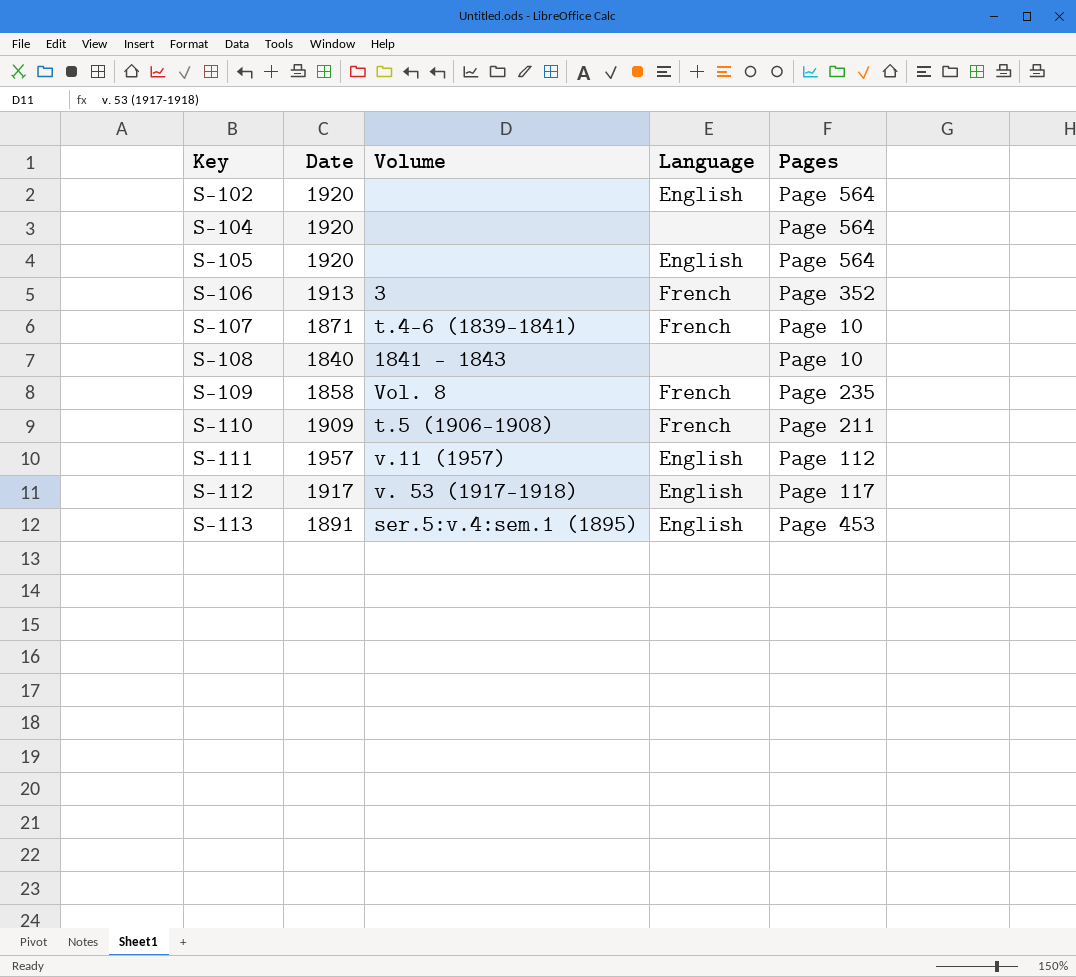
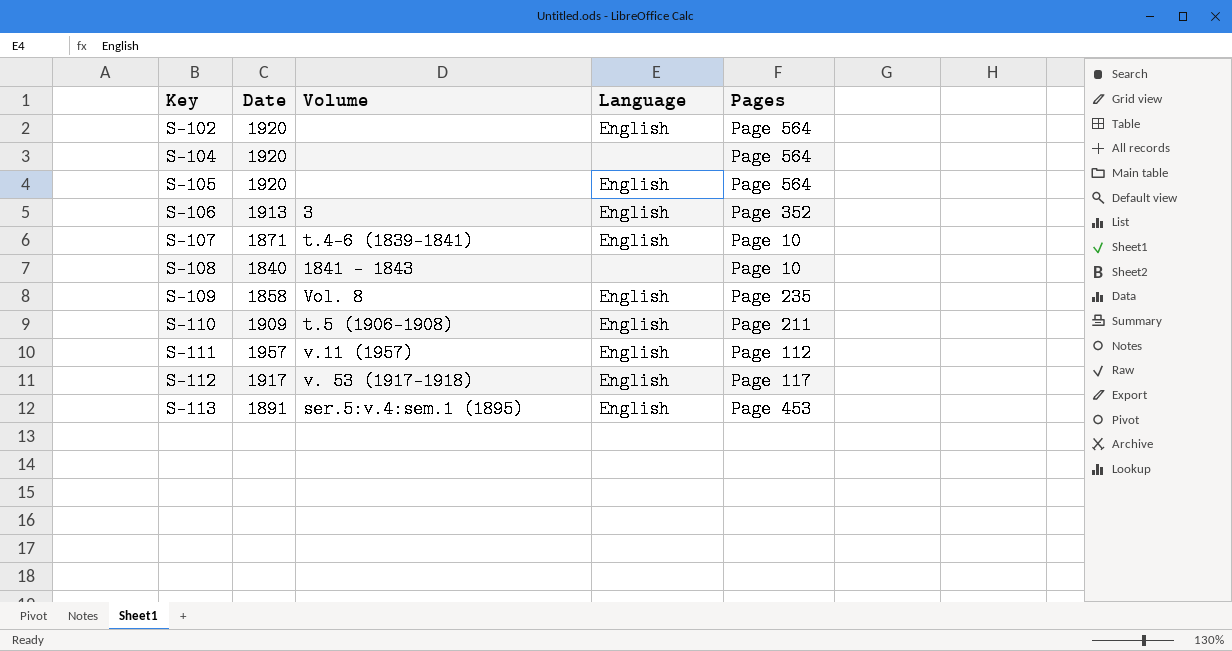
S-106 | Language: French -> English
S-107 | Language: French -> English
S-109 | Language: French -> English
S-110 | Language: French -> English

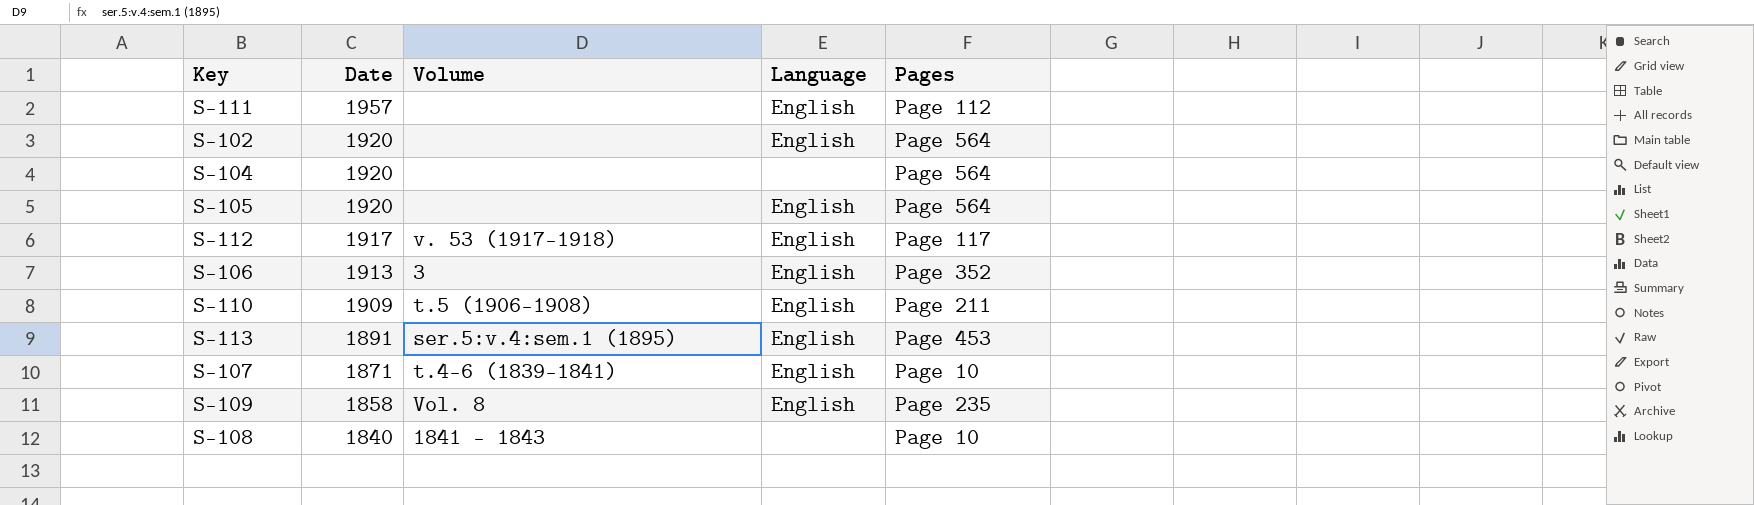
row order: Key ascending -> Date descending
S-111 | Volume: v.11 (1957) -> none

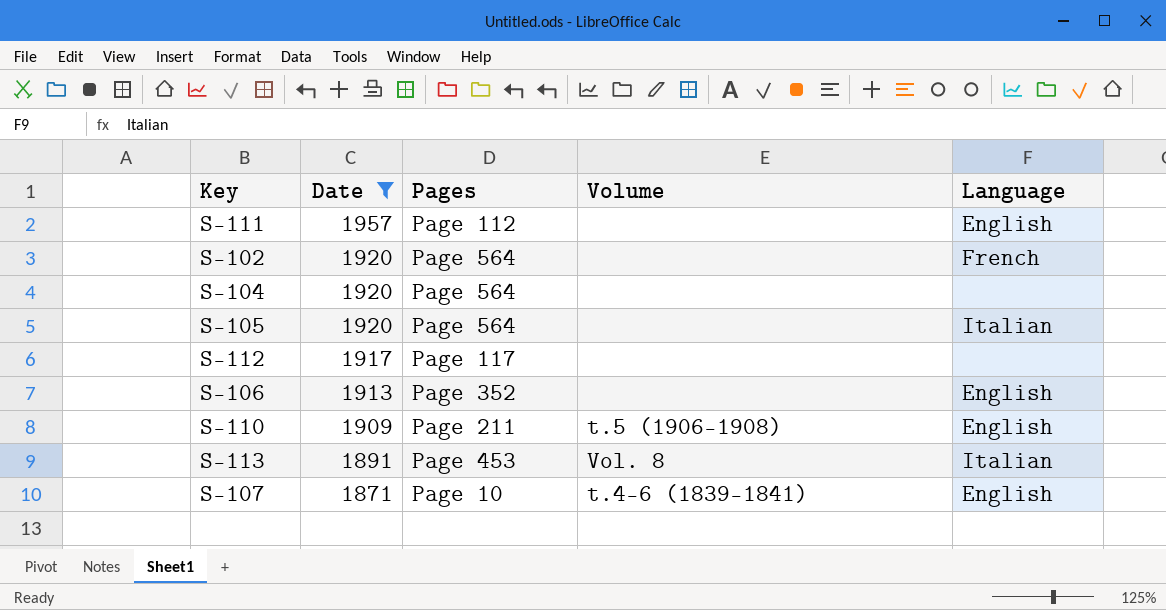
filter: none -> Date >= 1871
column Pages | position: 5 -> 3
S-102 | Language: English -> French
S-105 | Language: English -> Italian
S-112 | Volume: v. 53 (1917-1918) -> none
S-112 | Language: English -> none
S-106 | Volume: 3 -> none
S-113 | Volume: ser.5:v.4:sem.1 (1895) -> Vol. 8
S-113 | Language: English -> Italian

